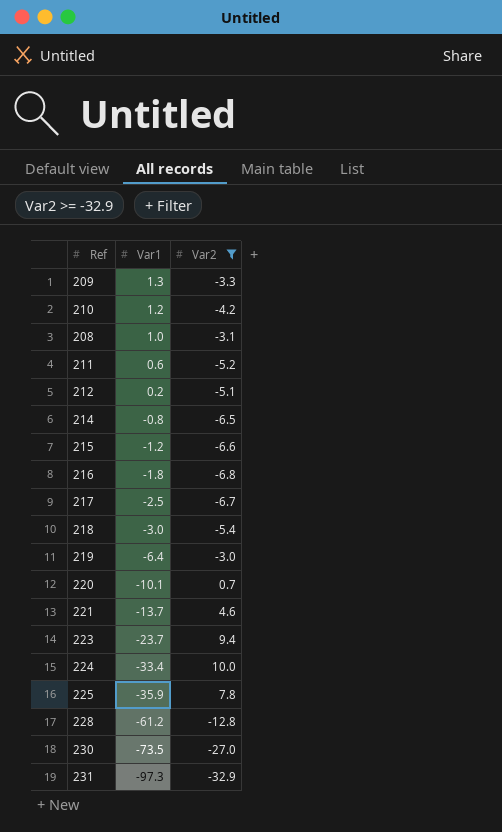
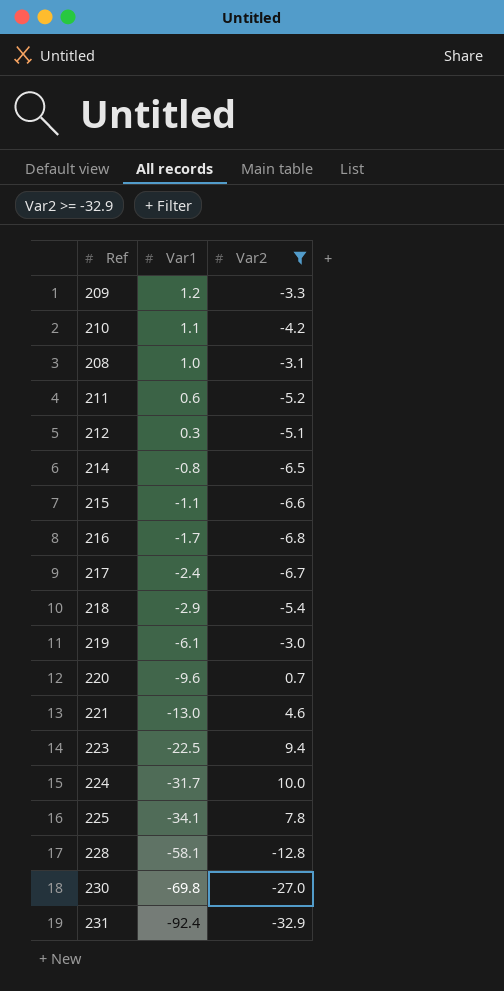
209 | Var1: 1.3 -> 1.2
210 | Var1: 1.2 -> 1.1
212 | Var1: 0.2 -> 0.3
215 | Var1: -1.2 -> -1.1
216 | Var1: -1.8 -> -1.7
217 | Var1: -2.5 -> -2.4
218 | Var1: -3.0 -> -2.9
219 | Var1: -6.4 -> -6.1
220 | Var1: -10.1 -> -9.6
221 | Var1: -13.7 -> -13.0
223 | Var1: -23.7 -> -22.5
224 | Var1: -33.4 -> -31.7
225 | Var1: -35.9 -> -34.1
228 | Var1: -61.2 -> -58.1
230 | Var1: -73.5 -> -69.8
231 | Var1: -97.3 -> -92.4

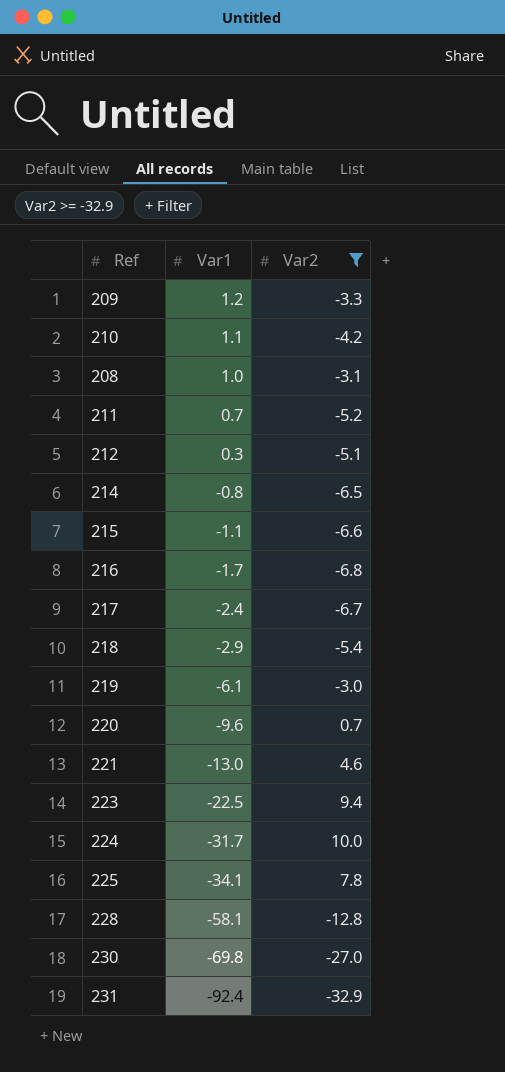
211 | Var1: 0.6 -> 0.7

